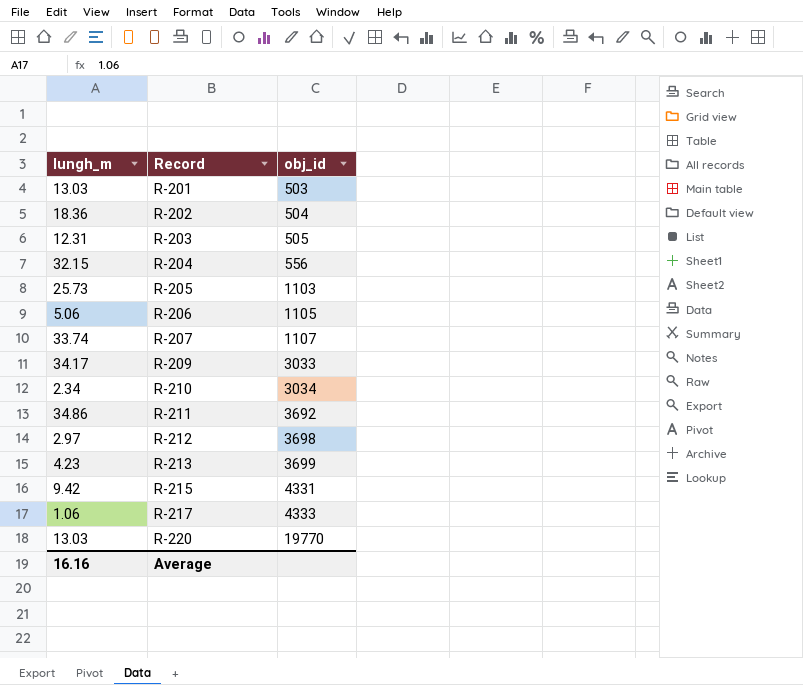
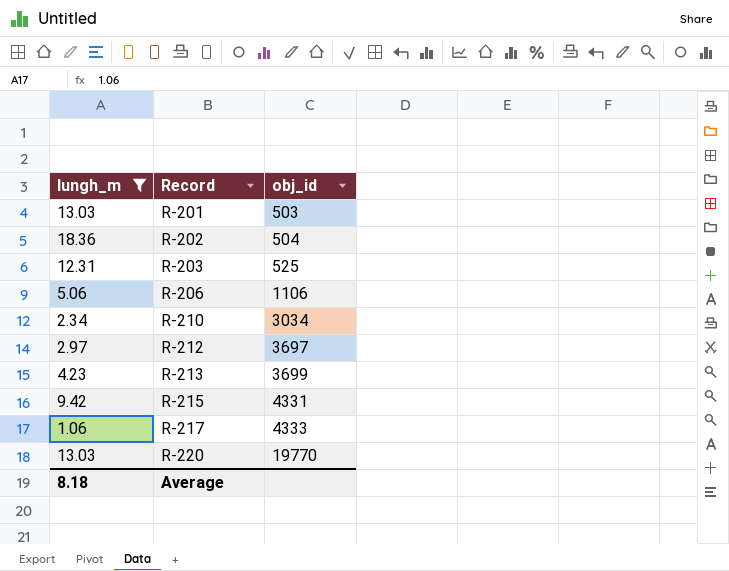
filter: none -> lungh_m <= 18.36
R-203 | obj_id: 505 -> 525
R-206 | obj_id: 1105 -> 1106
R-212 | obj_id: 3698 -> 3697
Average | lungh_m: 16.16 -> 8.18

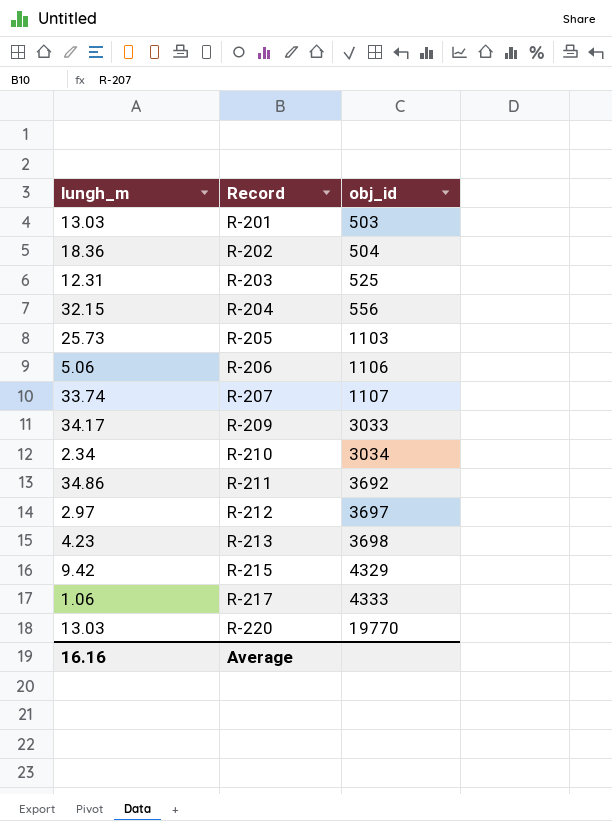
filter: lungh_m <= 18.36 -> none
R-213 | obj_id: 3699 -> 3698
R-215 | obj_id: 4331 -> 4329
Average | lungh_m: 8.18 -> 16.16

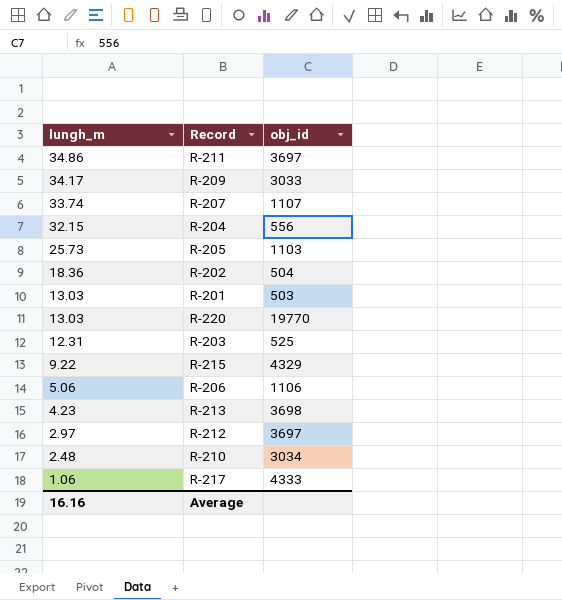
row order: Record ascending -> lungh_m descending
R-211 | obj_id: 3692 -> 3697
R-215 | lungh_m: 9.42 -> 9.22
R-210 | lungh_m: 2.34 -> 2.48

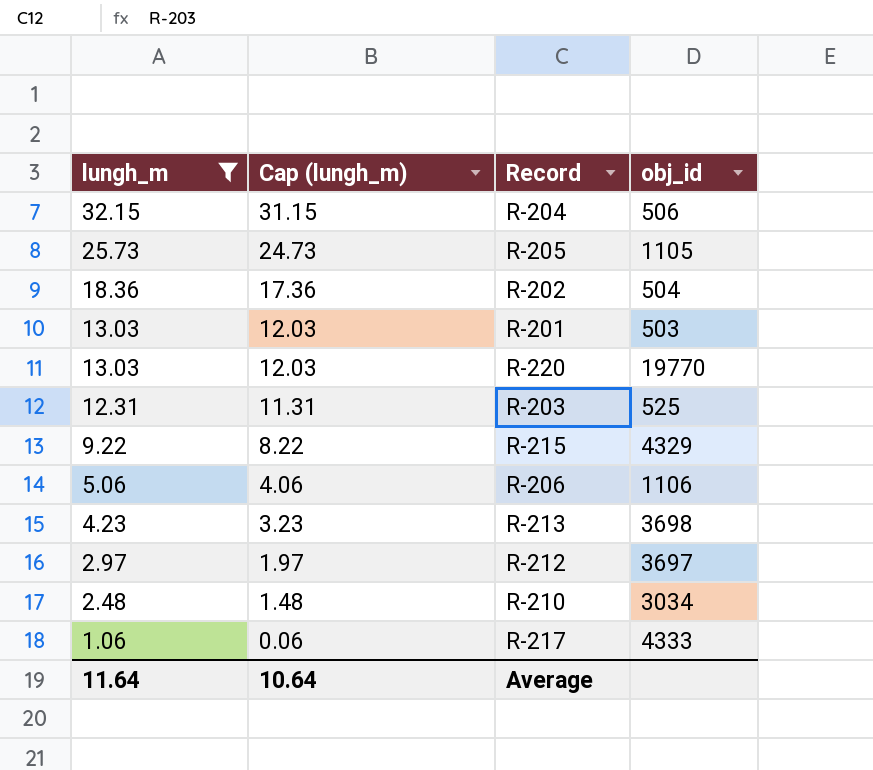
filter: none -> lungh_m <= 32.15
column Cap (lungh_m) | formula: none -> [lungh_m] - 1
R-204 | obj_id: 556 -> 506
R-205 | obj_id: 1103 -> 1105
Average | lungh_m: 16.16 -> 11.64

